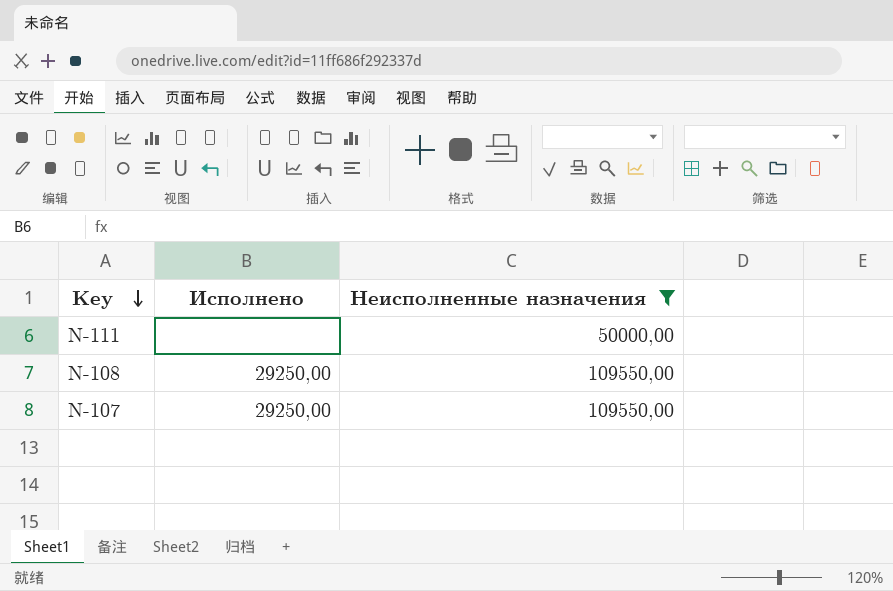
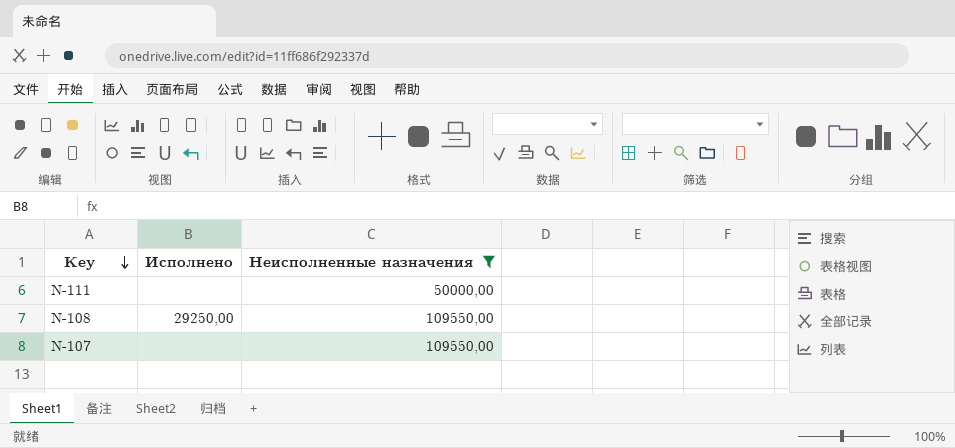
N-107 | Исполнено: 29250,00 -> none

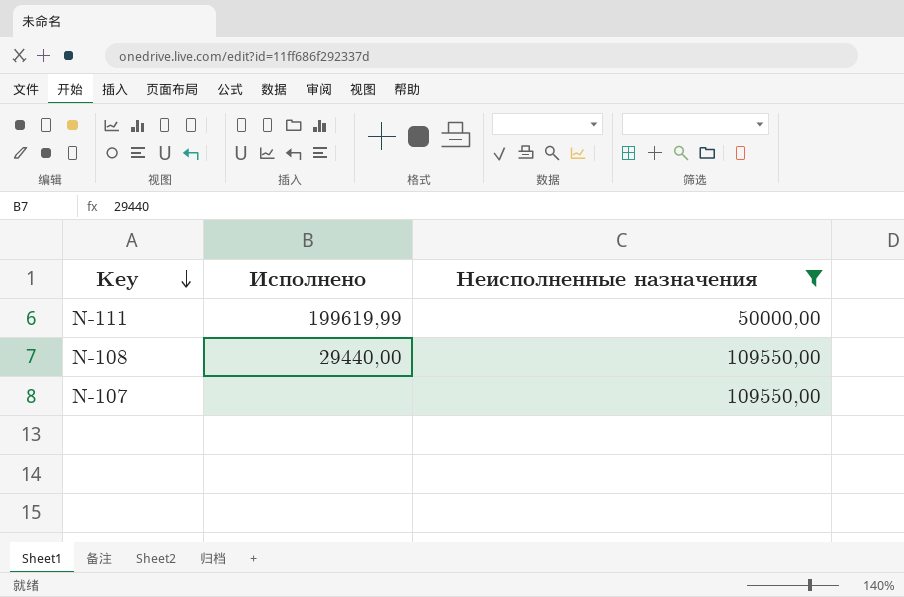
N-111 | Исполнено: none -> 199619,99
N-108 | Исполнено: 29250,00 -> 29440,00

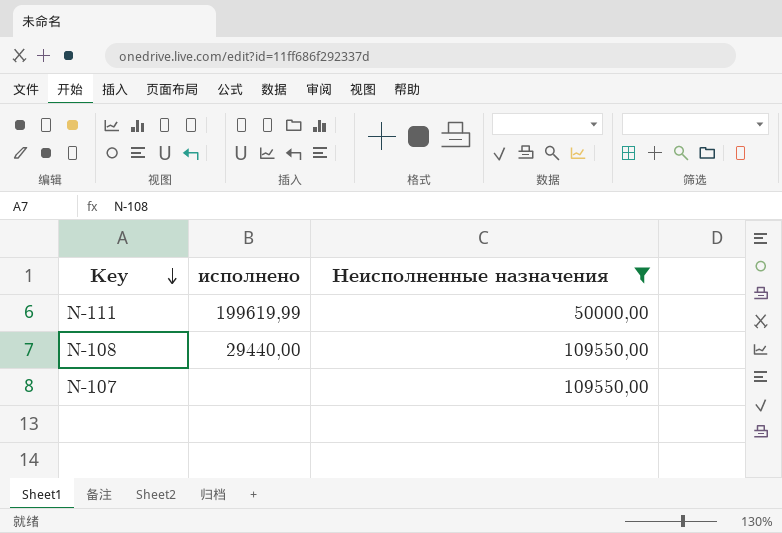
column name: Исполнено -> исполнено

